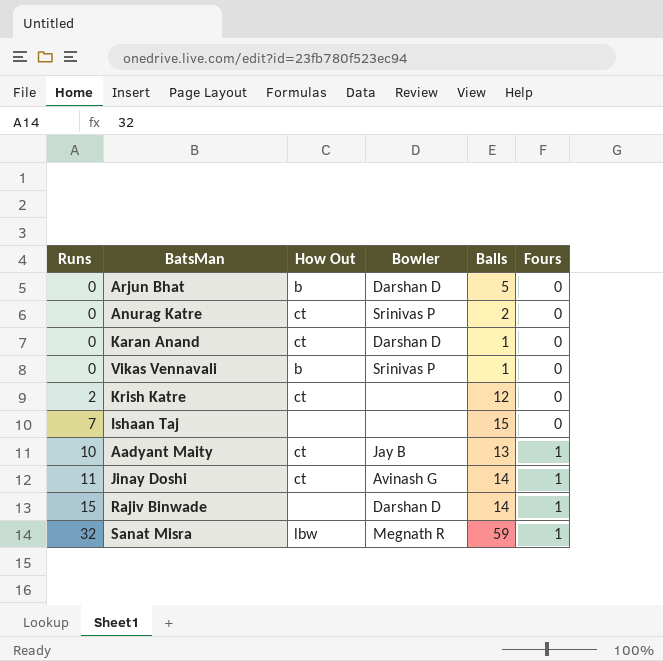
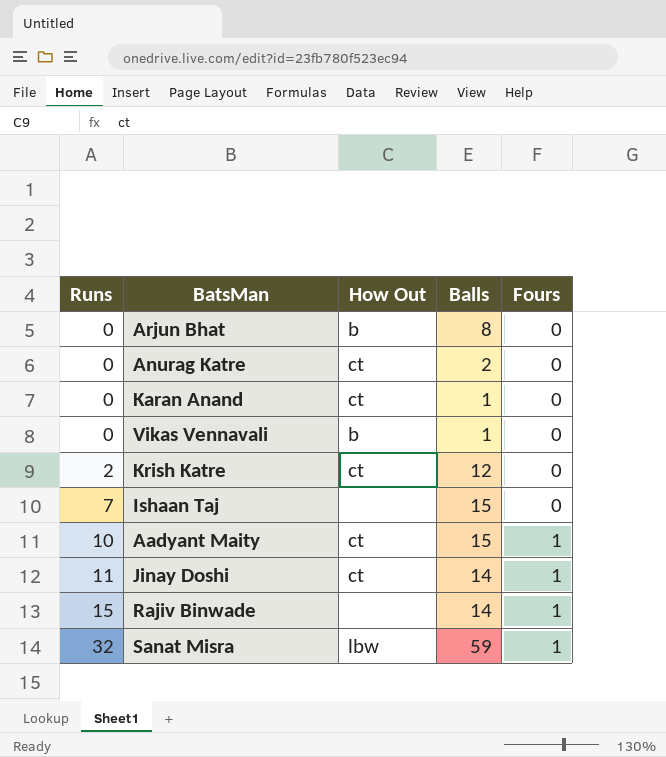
column Bowler | position: 4 -> none
Arjun Bhat | Balls: 5 -> 8
Aadyant Maity | Balls: 13 -> 15

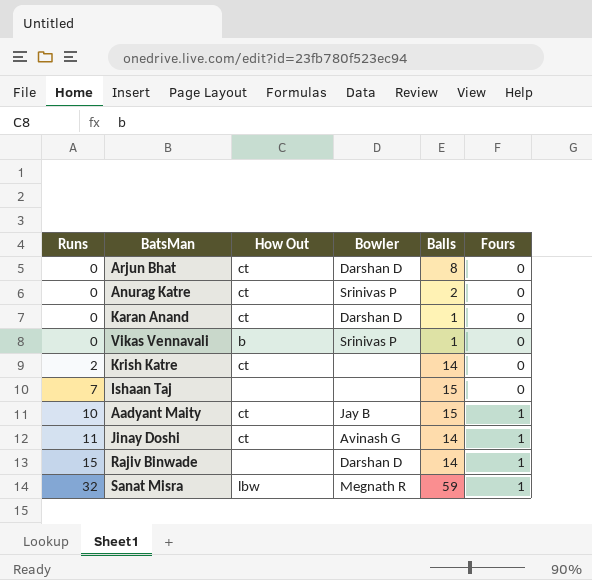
column Bowler | position: none -> 4
Arjun Bhat | How Out: b -> ct
Krish Katre | Balls: 12 -> 14

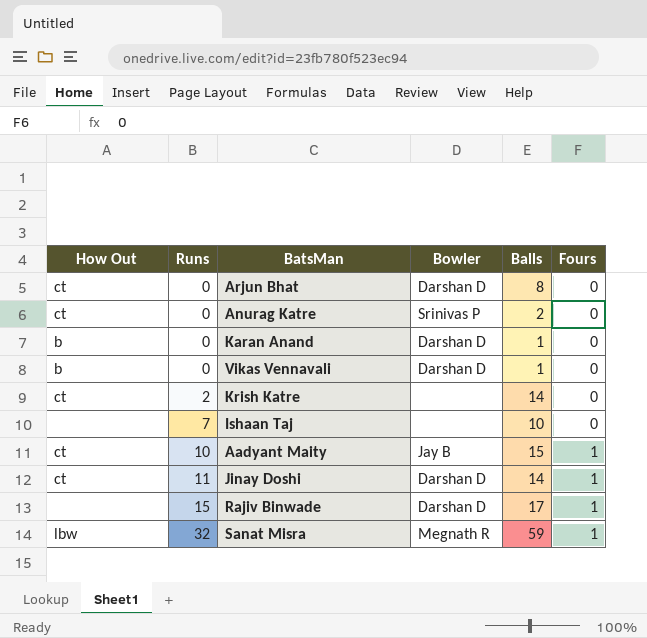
column How Out | position: 3 -> 1
Karan Anand | How Out: ct -> b
Vikas Vennavali | Bowler: Srinivas P -> Darshan D
Ishaan Taj | Balls: 15 -> 10
Jinay Doshi | Bowler: Avinash G -> Darshan D
Rajiv Binwade | Balls: 14 -> 17

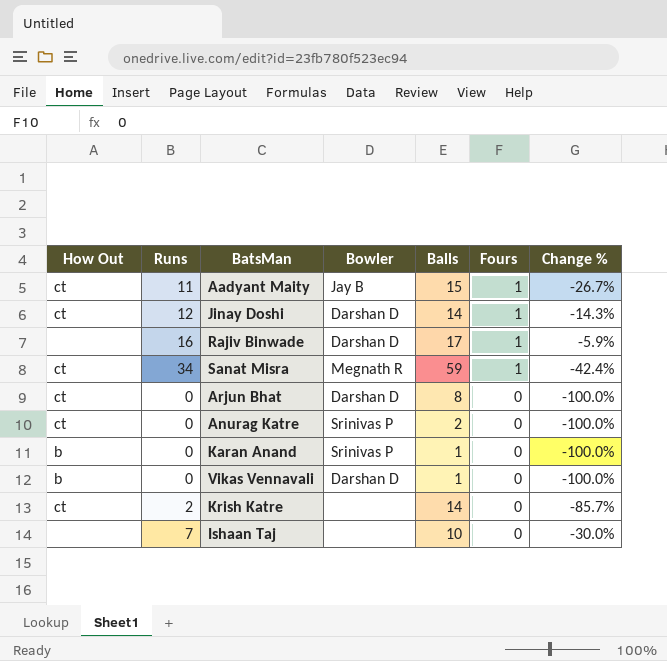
row order: Runs ascending -> Fours descending
column Change % | formula: none -> ([Runs] - [Balls]) / [Balls]
Aadyant Maity | Runs: 10 -> 11
Jinay Doshi | Runs: 11 -> 12
Rajiv Binwade | Runs: 15 -> 16
Sanat Misra | How Out: lbw -> ct
Sanat Misra | Runs: 32 -> 34
Karan Anand | Bowler: Darshan D -> Srinivas P

